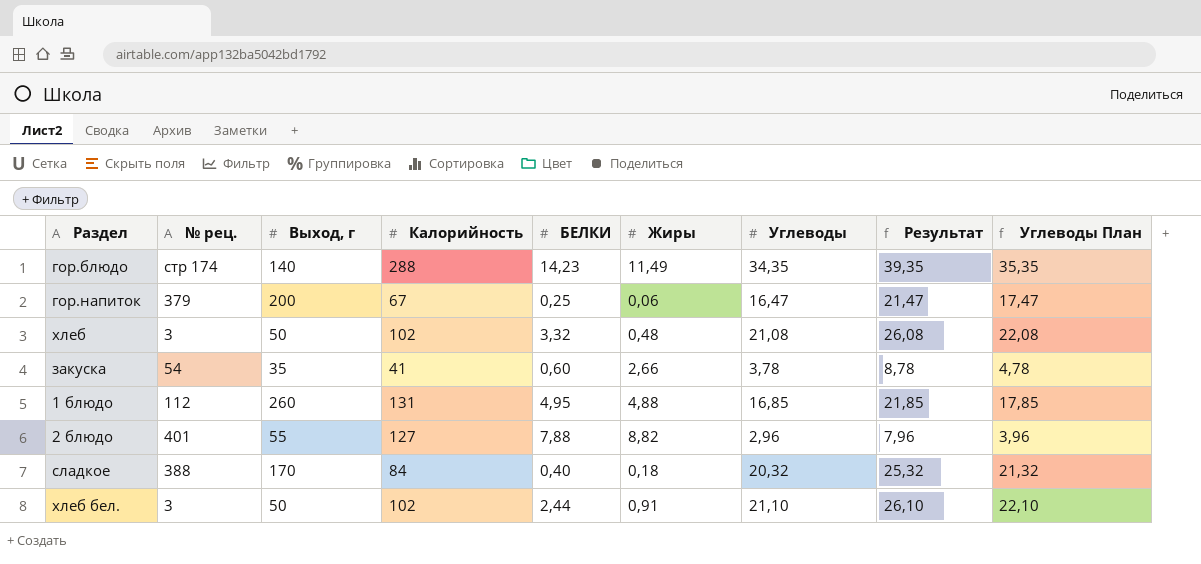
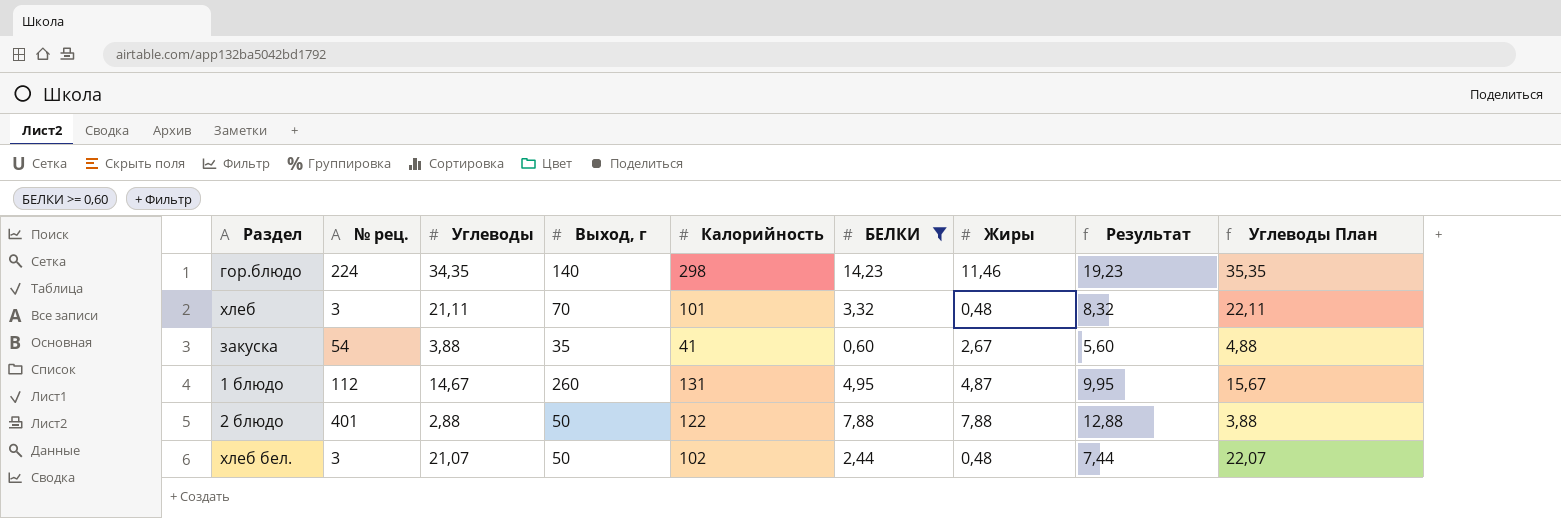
filter: none -> БЕЛКИ >= 0,60
column Углеводы | position: 7 -> 3
column Результат | formula: [Углеводы] + 5 -> [БЕЛКИ] + 5
гор.блюдо | № рец.: стр 174 -> 224
гор.блюдо | Калорийность: 288 -> 298
гор.блюдо | Жиры: 11,49 -> 11,46
хлеб | Углеводы: 21,08 -> 21,11
хлеб | Выход, г: 50 -> 70
хлеб | Калорийность: 102 -> 101
хлеб | Углеводы План: 22,08 -> 22,11
закуска | Углеводы: 3,78 -> 3,88
закуска | Жиры: 2,66 -> 2,67
закуска | Углеводы План: 4,78 -> 4,88
1 блюдо | Углеводы: 16,85 -> 14,67
1 блюдо | Жиры: 4,88 -> 4,87
1 блюдо | Углеводы План: 17,85 -> 15,67
2 блюдо | Углеводы: 2,96 -> 2,88
2 блюдо | Выход, г: 55 -> 50
2 блюдо | Калорийность: 127 -> 122
2 блюдо | Жиры: 8,82 -> 7,88
2 блюдо | Углеводы План: 3,96 -> 3,88
хлеб бел. | Углеводы: 21,10 -> 21,07
хлеб бел. | Жиры: 0,91 -> 0,48
хлеб бел. | Углеводы План: 22,10 -> 22,07

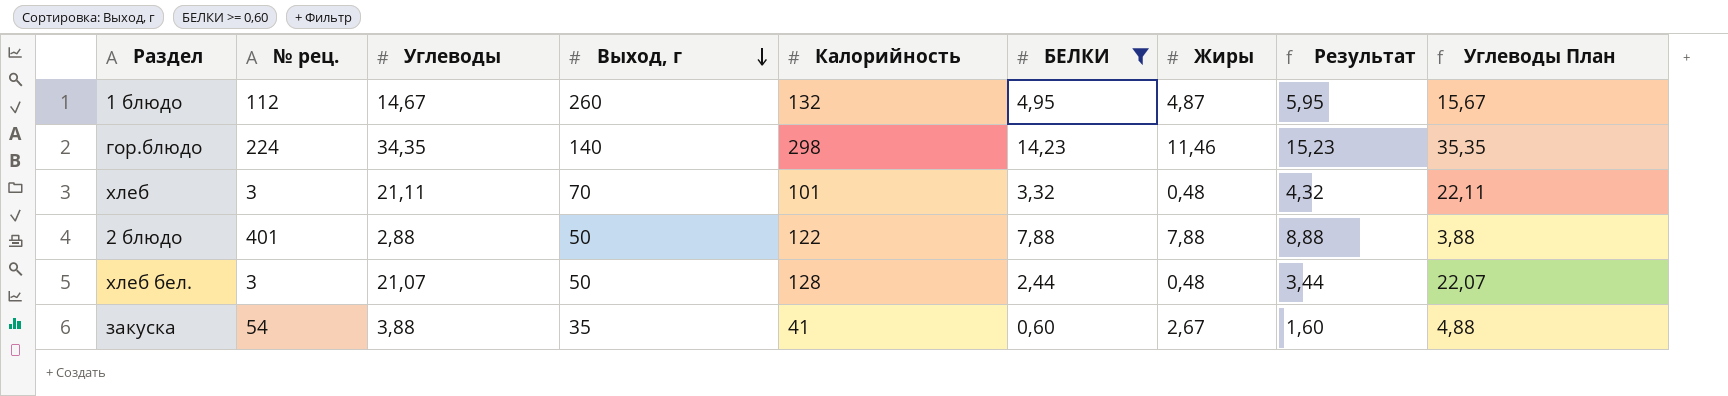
row order: none -> Выход, г descending
column Результат | formula: [БЕЛКИ] + 5 -> [БЕЛКИ] + 1
1 блюдо | Калорийность: 131 -> 132
хлеб бел. | Калорийность: 102 -> 128

